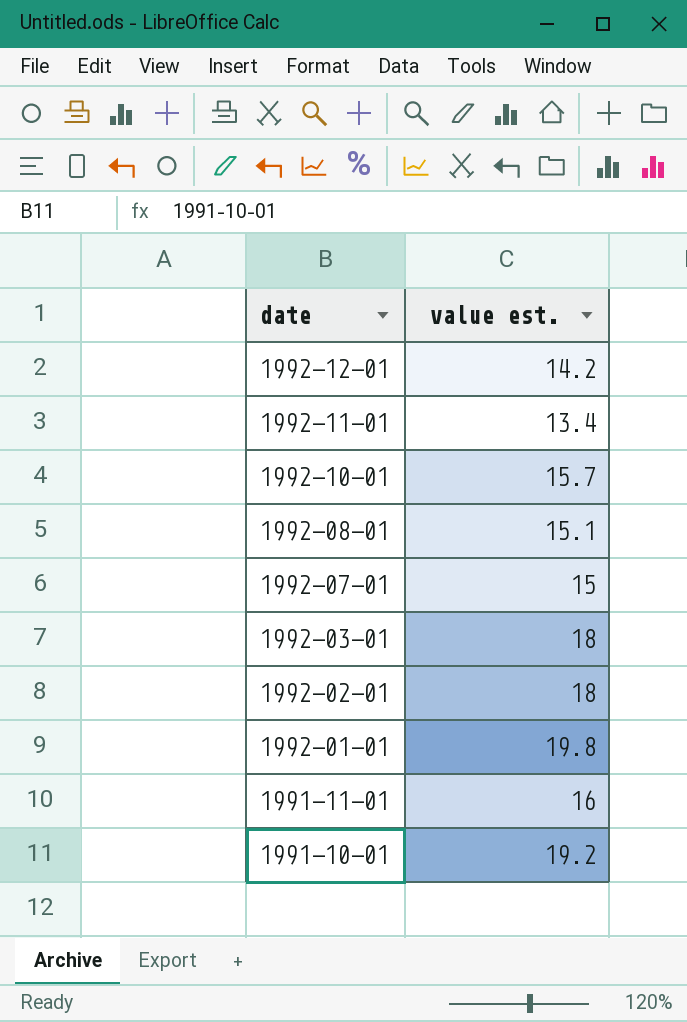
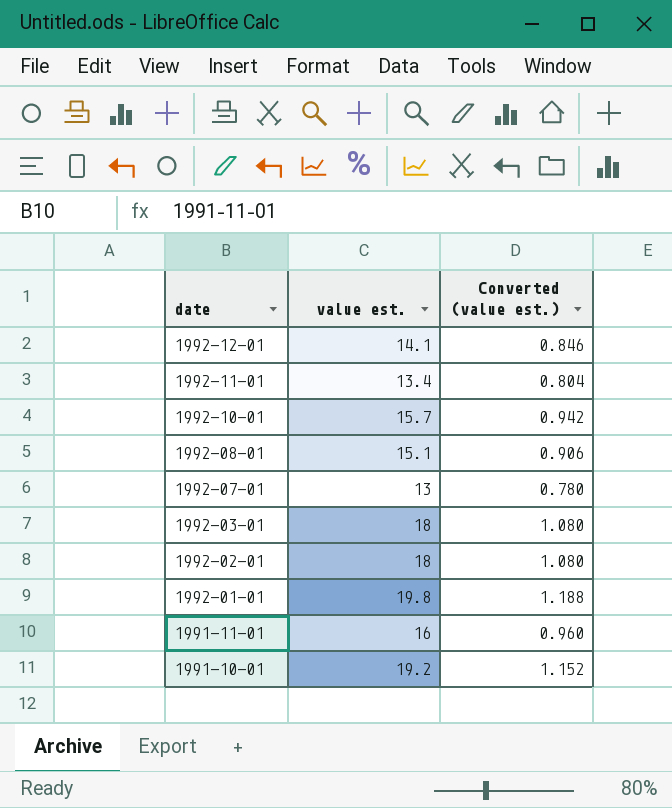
column Converted (value est.) | formula: none -> [value est.] * 0.06
1992-12-01 | value est.: 14.2 -> 14.1
1992-07-01 | value est.: 15 -> 13

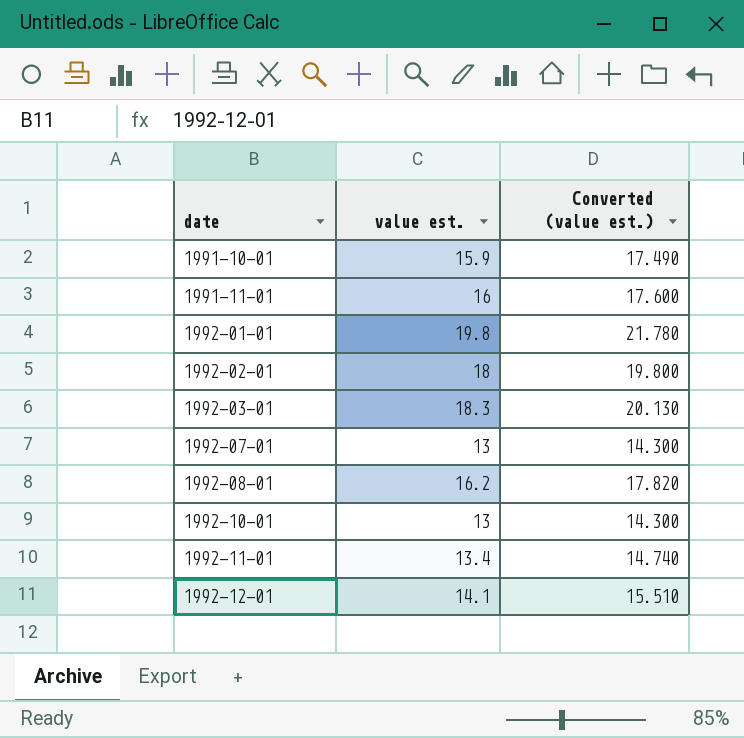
row order: date descending -> date ascending
column Converted (value est.) | formula: [value est.] * 0.06 -> [value est.] * 1.1
1991-10-01 | value est.: 19.2 -> 15.9
1992-03-01 | value est.: 18 -> 18.3
1992-08-01 | value est.: 15.1 -> 16.2
1992-10-01 | value est.: 15.7 -> 13

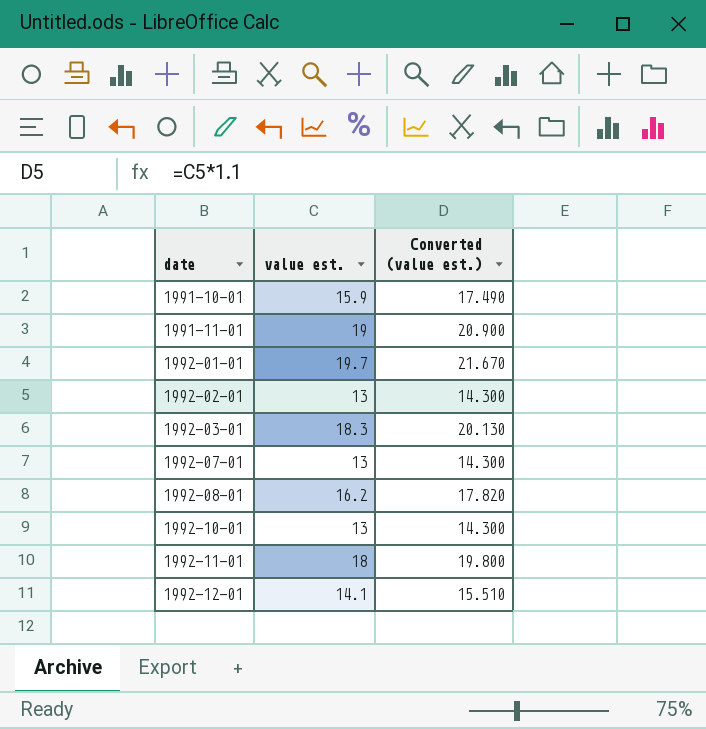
1991-11-01 | value est.: 16 -> 19
1991-11-01 | Converted (value est.): 17.600 -> 20.900
1992-01-01 | value est.: 19.8 -> 19.7
1992-01-01 | Converted (value est.): 21.780 -> 21.670
1992-02-01 | value est.: 18 -> 13
1992-02-01 | Converted (value est.): 19.800 -> 14.300
1992-11-01 | value est.: 13.4 -> 18
1992-11-01 | Converted (value est.): 14.740 -> 19.800

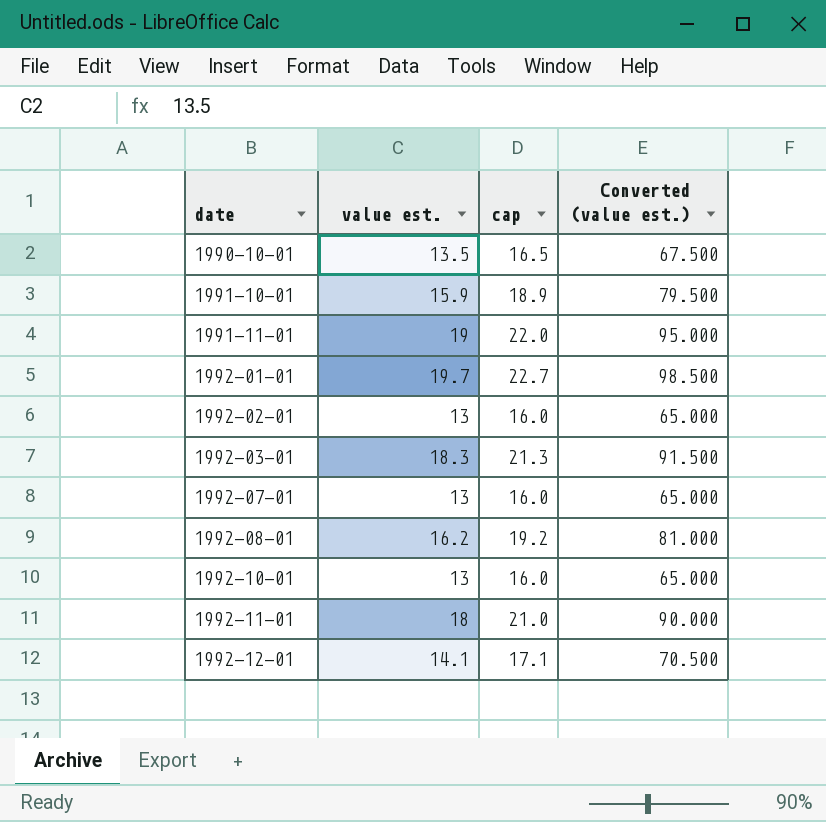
column cap | formula: none -> [value est.] + 3
column Converted (value est.) | formula: [value est.] * 1.1 -> [value est.] * 5
row 1990-10-01: none -> 13.5 | 16.5 | 67.500

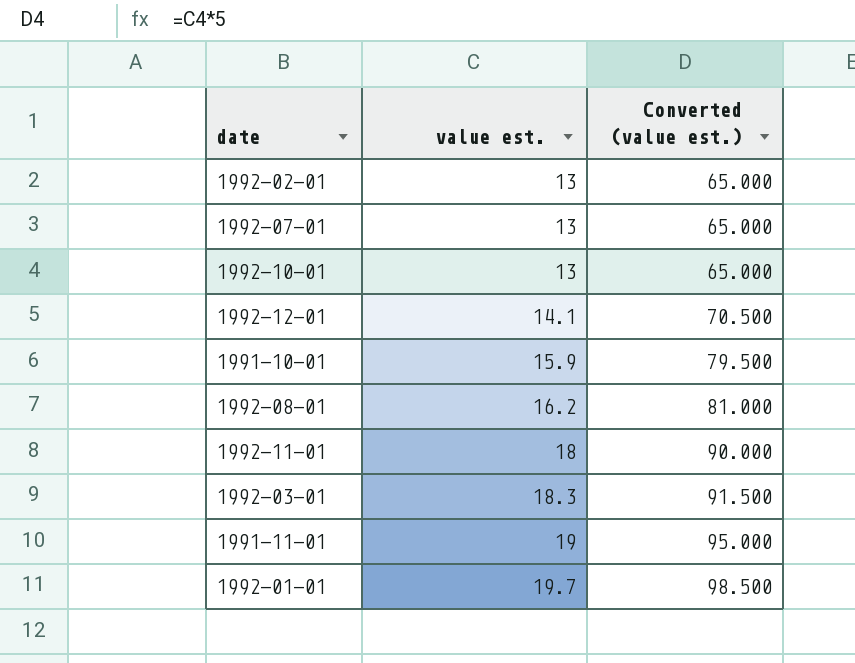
row order: date ascending -> value est. ascending
column cap | formula: [value est.] + 3 -> none
row 1990-10-01: 13.5 | 16.5 | 67.500 -> none

